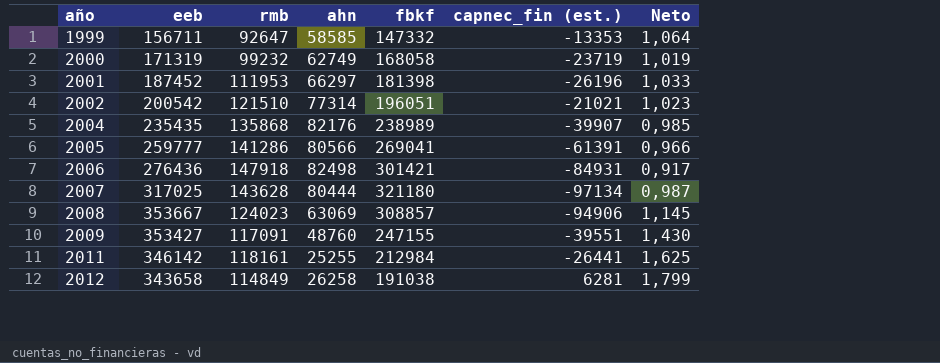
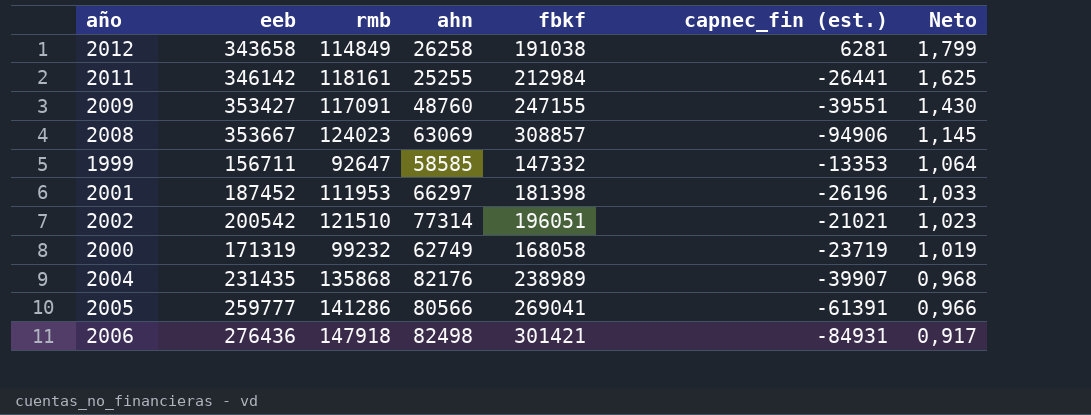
row order: año ascending -> Neto descending
row 2007: 317025 | 143628 | 80444 | 321180 | -97134 | 0,987 -> none
2004 | eeb: 235435 -> 231435
2004 | Neto: 0,985 -> 0,968

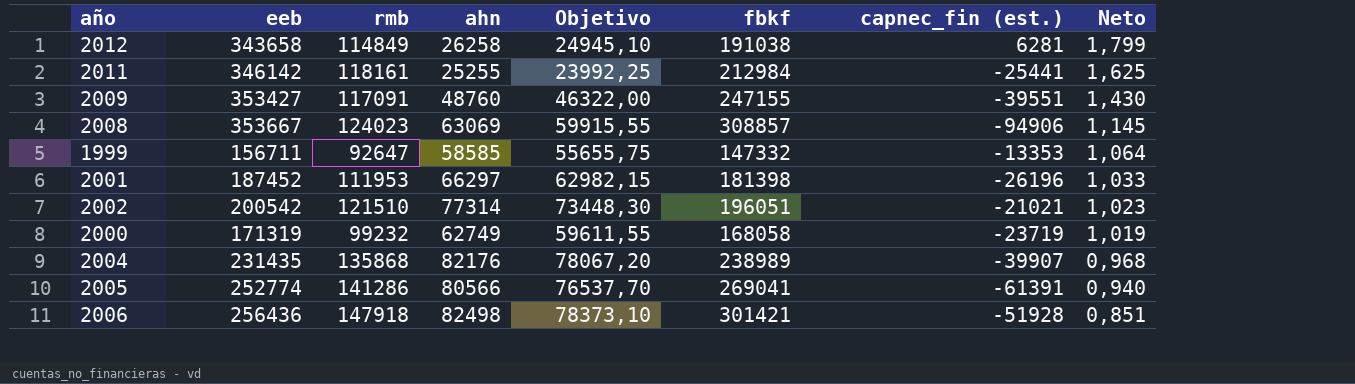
column Objetivo | formula: none -> [ahn] * 0,95
2011 | capnec_fin (est.): -26441 -> -25441
2005 | eeb: 259777 -> 252774
2005 | Neto: 0,966 -> 0,940
2006 | eeb: 276436 -> 256436
2006 | capnec_fin (est.): -84931 -> -51928
2006 | Neto: 0,917 -> 0,851

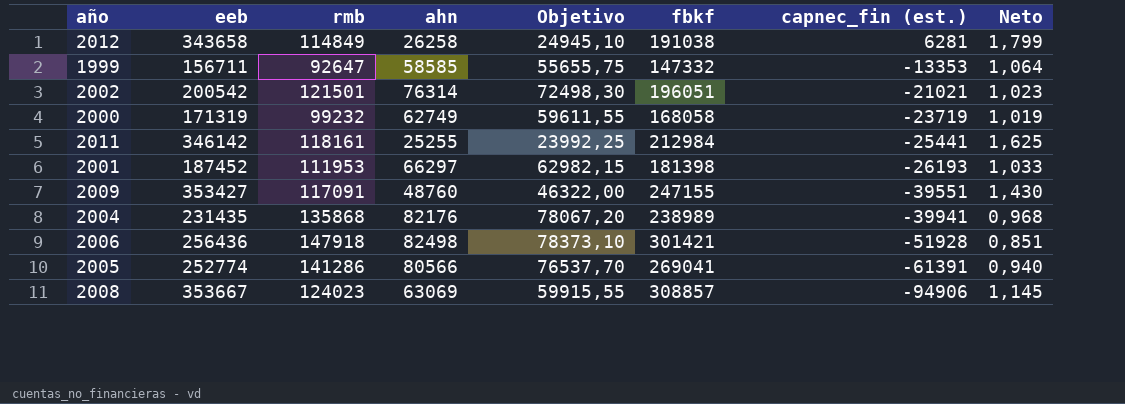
row order: Neto descending -> capnec_fin (est.) descending
2002 | rmb: 121510 -> 121501
2002 | ahn: 77314 -> 76314
2002 | Objetivo: 73448,30 -> 72498,30
2001 | capnec_fin (est.): -26196 -> -26193
2004 | capnec_fin (est.): -39907 -> -39941

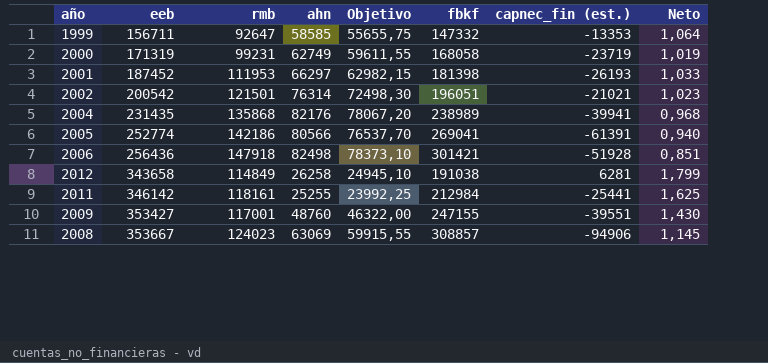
row order: capnec_fin (est.) descending -> eeb ascending
2000 | rmb: 99232 -> 99231
2005 | rmb: 141286 -> 142186
2009 | rmb: 117091 -> 117001

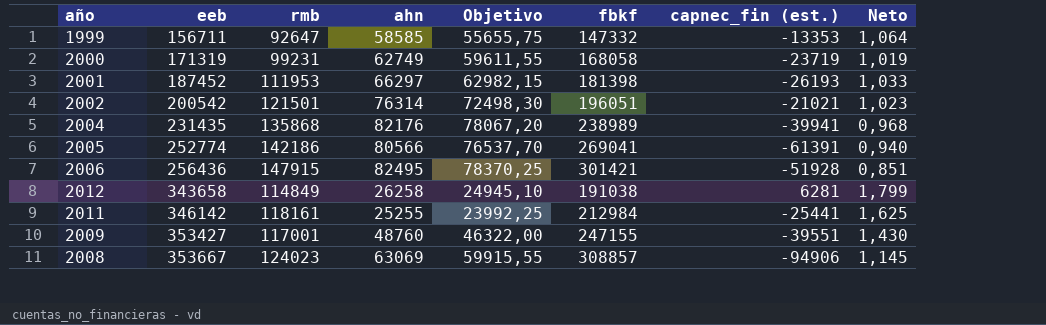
2006 | rmb: 147918 -> 147915
2006 | ahn: 82498 -> 82495
2006 | Objetivo: 78373,10 -> 78370,25

